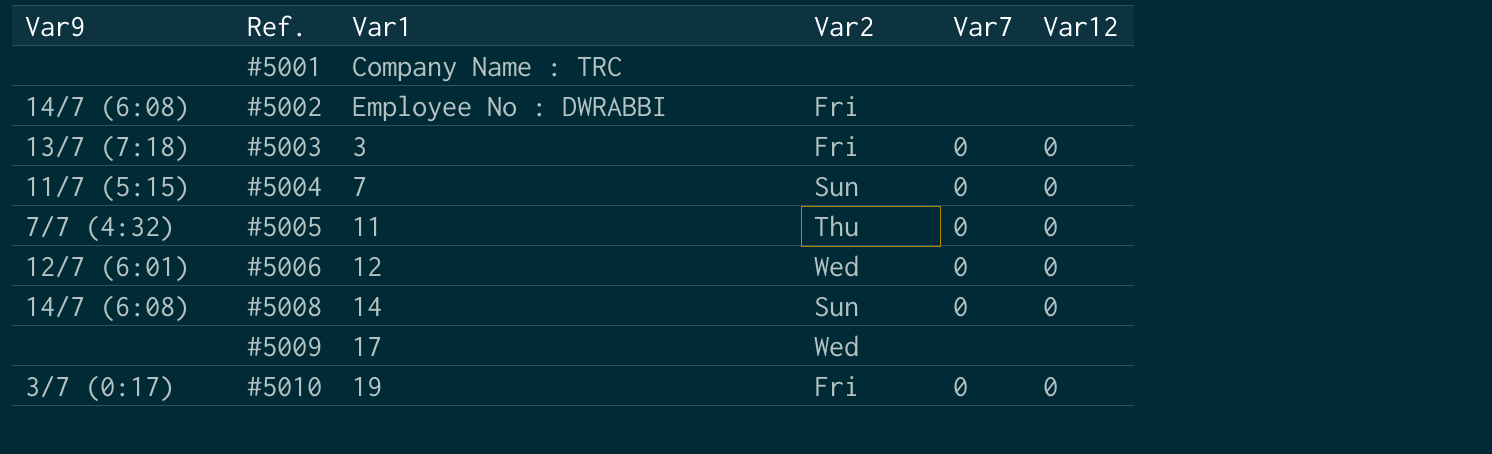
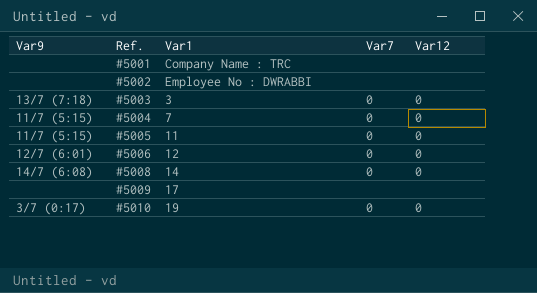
column Var2 | position: 4 -> none
#5002 | Var9: 14/7 (6:08) -> none
#5005 | Var9: 7/7 (4:32) -> 11/7 (5:15)

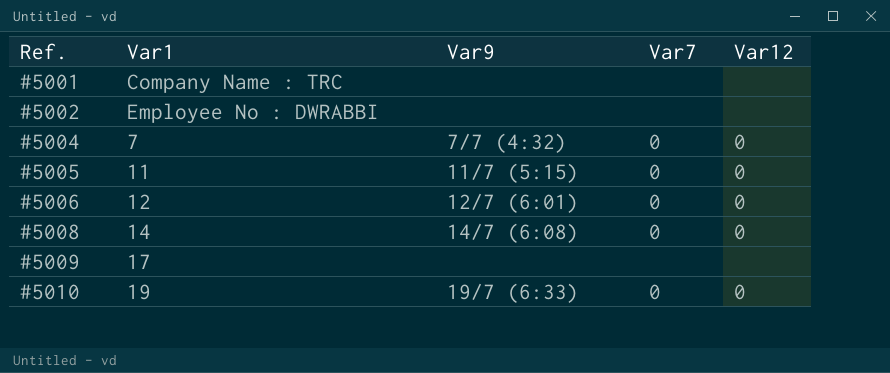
column Var9 | position: 1 -> 3
row #5003: 13/7 (7:18) | 3 | 0 | 0 -> none
#5004 | Var9: 11/7 (5:15) -> 7/7 (4:32)
#5010 | Var9: 3/7 (0:17) -> 19/7 (6:33)

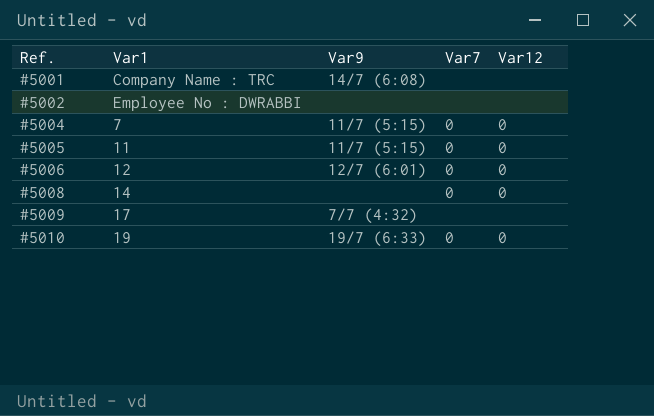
#5001 | Var9: none -> 14/7 (6:08)
#5004 | Var9: 7/7 (4:32) -> 11/7 (5:15)
#5008 | Var9: 14/7 (6:08) -> none
#5009 | Var9: none -> 7/7 (4:32)

